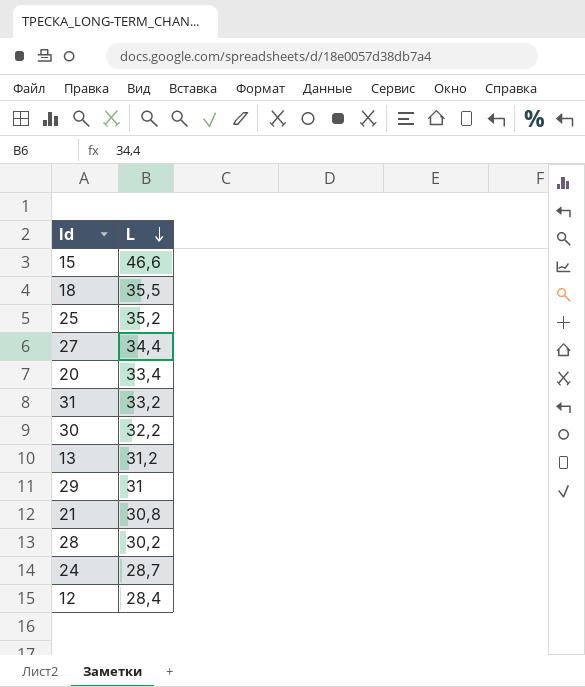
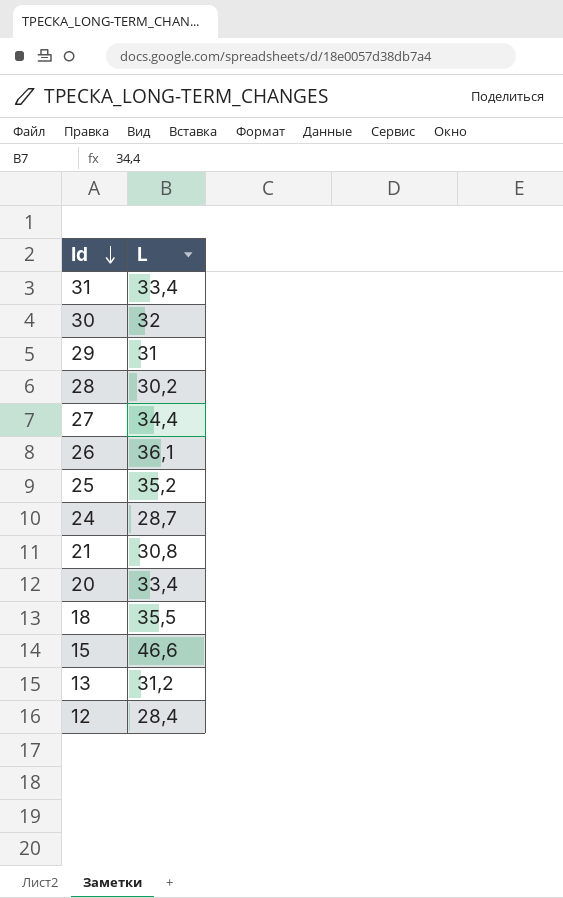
row order: L descending -> Id descending
31 | L: 33,2 -> 33,4
30 | L: 32,2 -> 32
row 26: none -> 36,1

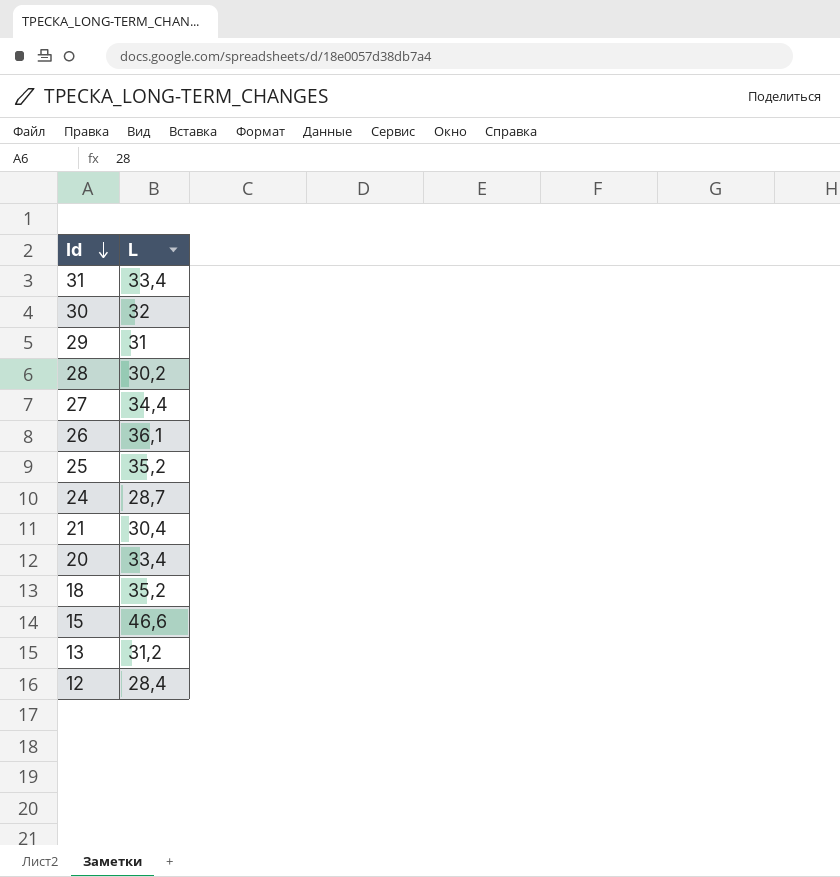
21 | L: 30,8 -> 30,4
18 | L: 35,5 -> 35,2

